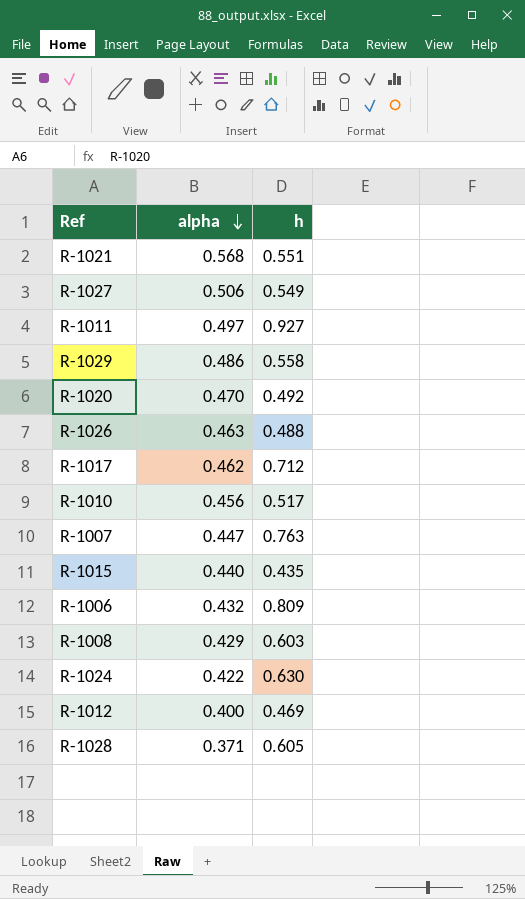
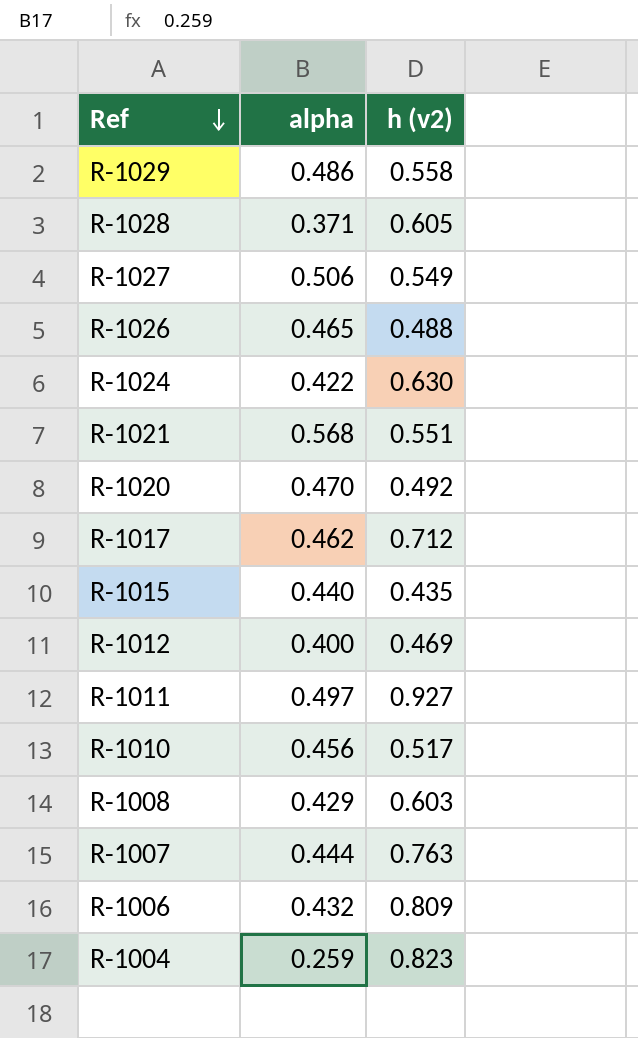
row order: alpha descending -> Ref descending
column name: h -> h (v2)
R-1026 | alpha: 0.463 -> 0.465
R-1007 | alpha: 0.447 -> 0.444
row R-1004: none -> 0.259 | 0.823

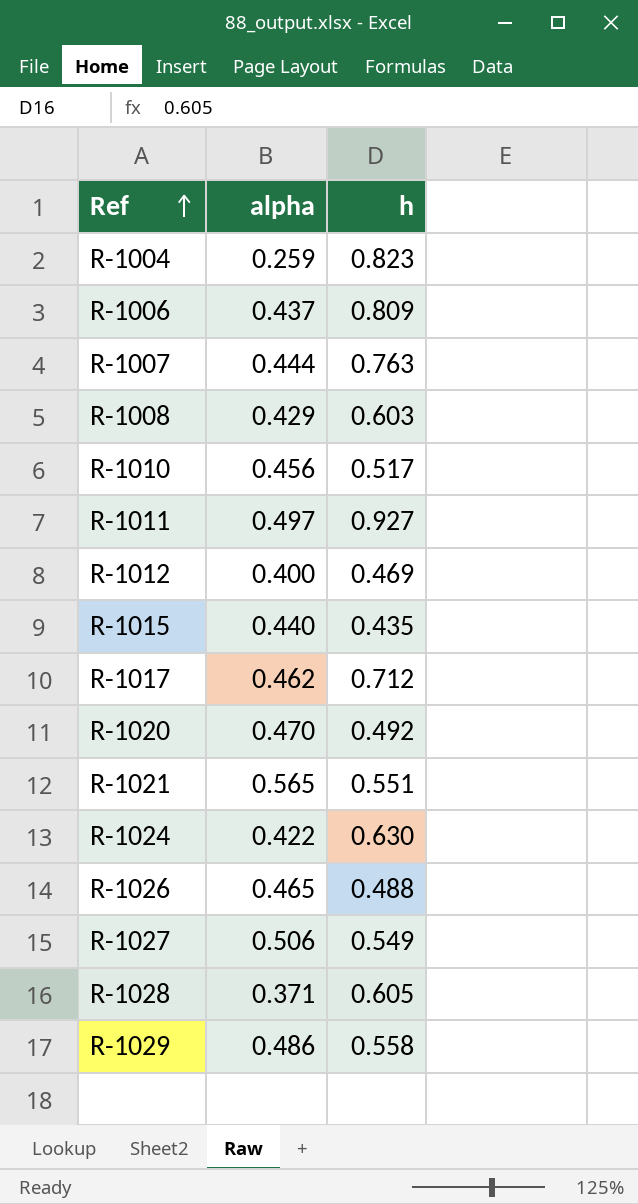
row order: Ref descending -> Ref ascending
column name: h (v2) -> h
R-1006 | alpha: 0.432 -> 0.437
R-1021 | alpha: 0.568 -> 0.565

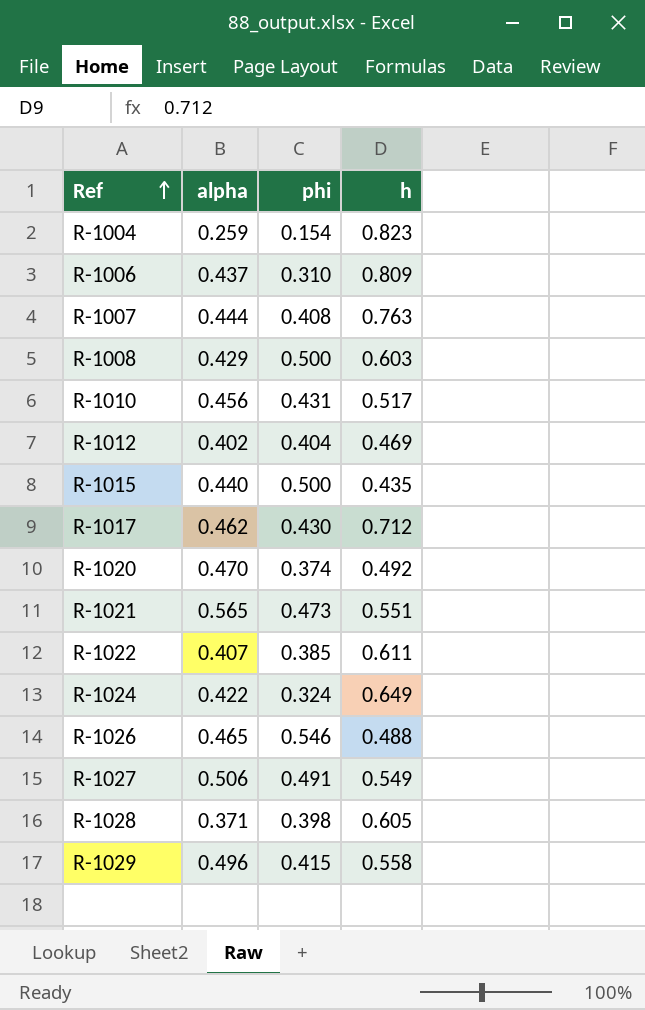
column phi | position: none -> 3
row R-1011: 0.497 | 0.927 -> none
R-1012 | alpha: 0.400 -> 0.402
row R-1022: none -> 0.407 | 0.385 | 0.611
R-1024 | h: 0.630 -> 0.649
R-1029 | alpha: 0.486 -> 0.496

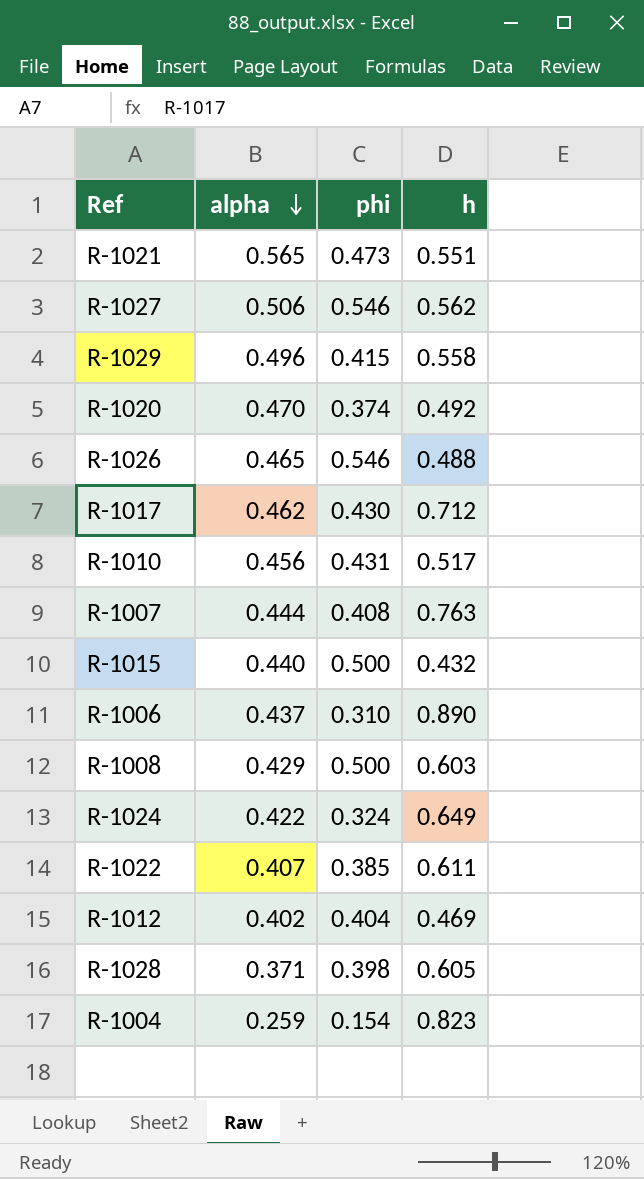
row order: Ref ascending -> alpha descending
R-1027 | phi: 0.491 -> 0.546
R-1027 | h: 0.549 -> 0.562
R-1015 | h: 0.435 -> 0.432
R-1006 | h: 0.809 -> 0.890

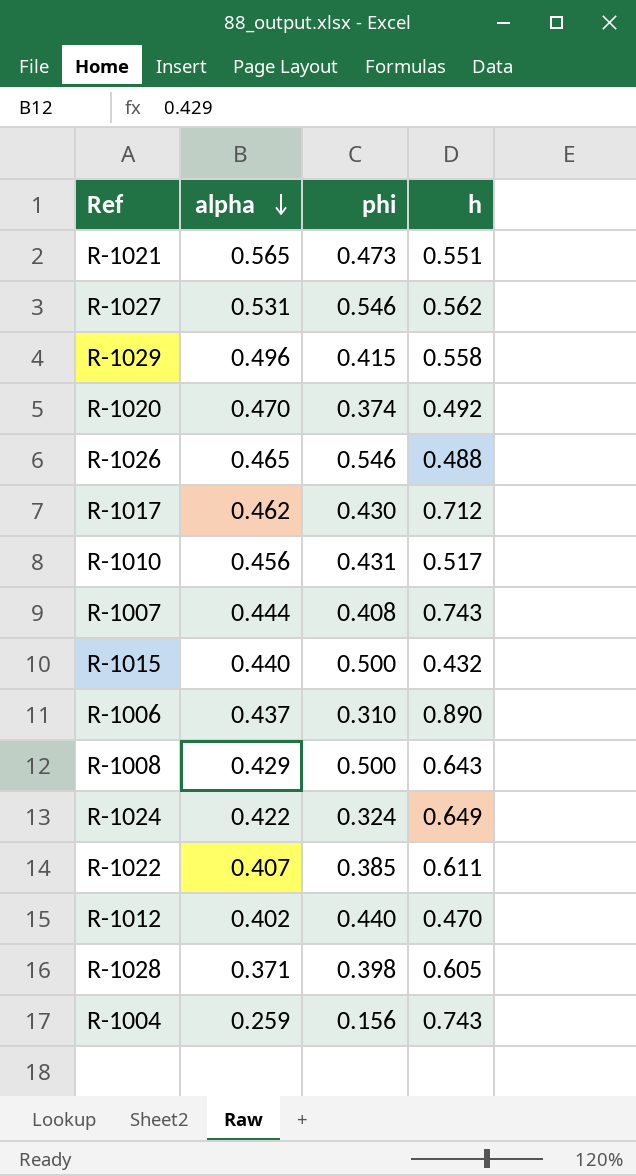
R-1027 | alpha: 0.506 -> 0.531
R-1007 | h: 0.763 -> 0.743
R-1008 | h: 0.603 -> 0.643
R-1012 | phi: 0.404 -> 0.440
R-1012 | h: 0.469 -> 0.470
R-1004 | phi: 0.154 -> 0.156
R-1004 | h: 0.823 -> 0.743

